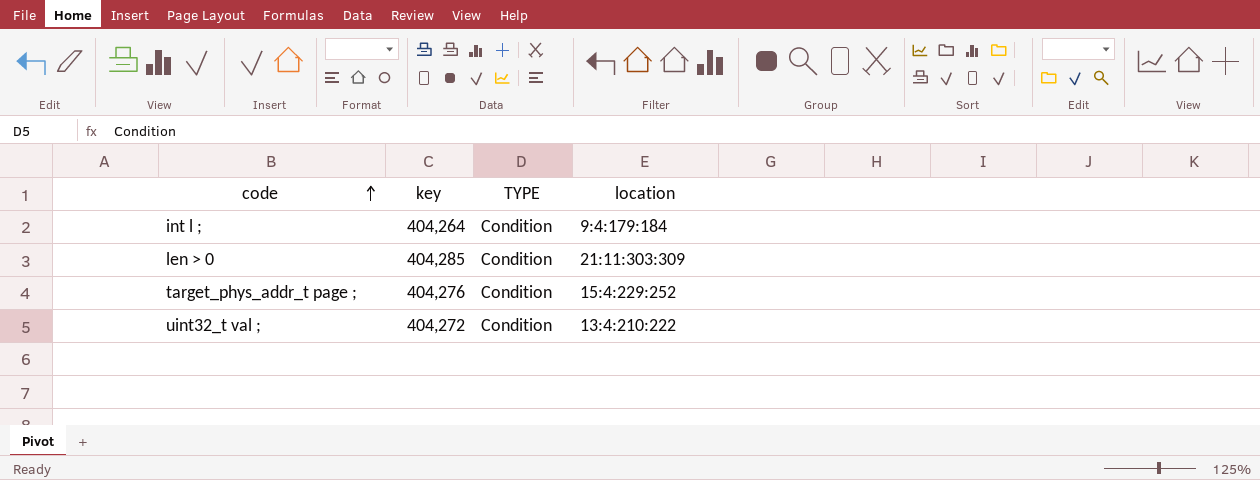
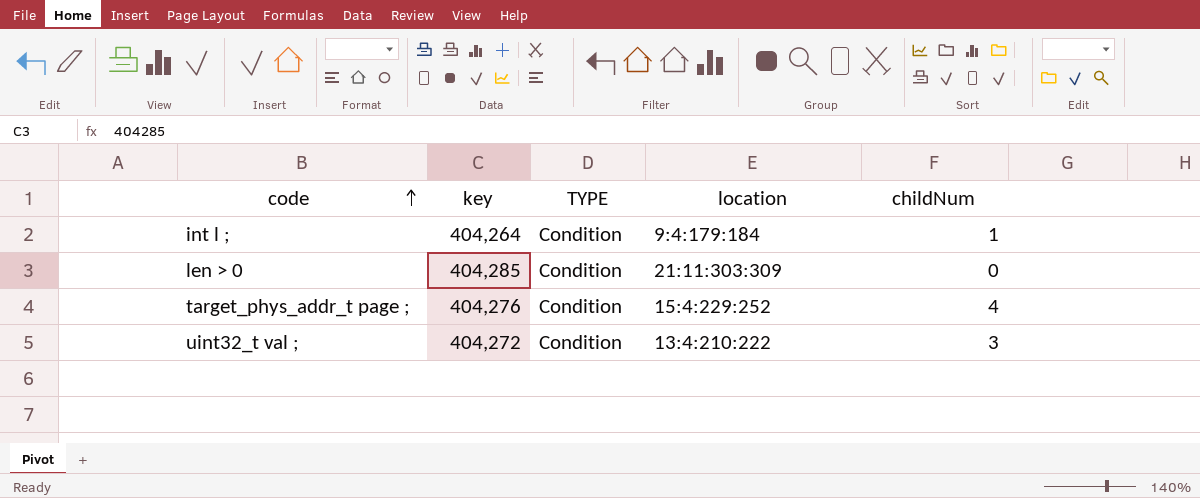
column childNum | position: none -> 5

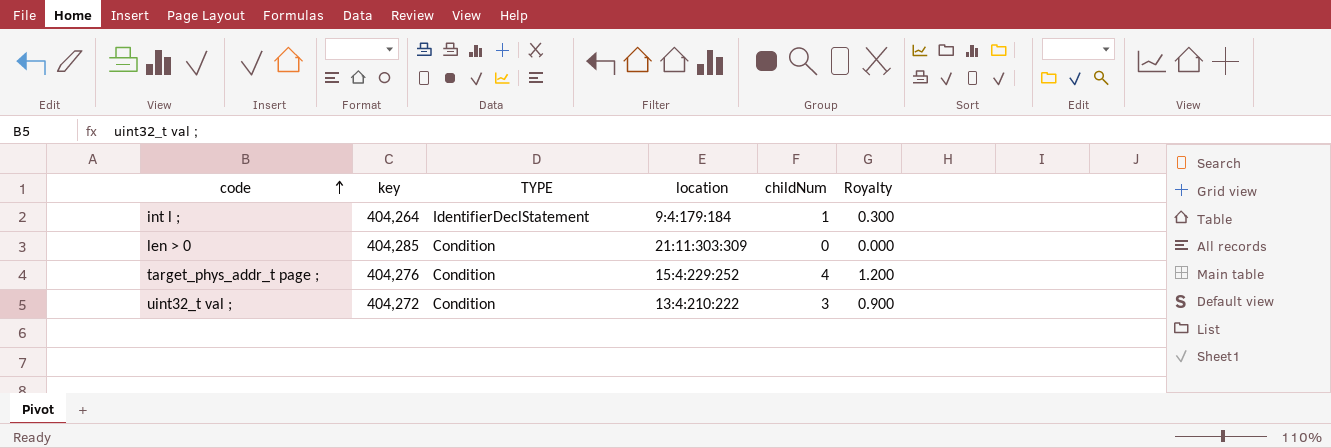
column Royalty | formula: none -> [childNum] * 0.3
int l ; | TYPE: Condition -> IdentifierDeclStatement

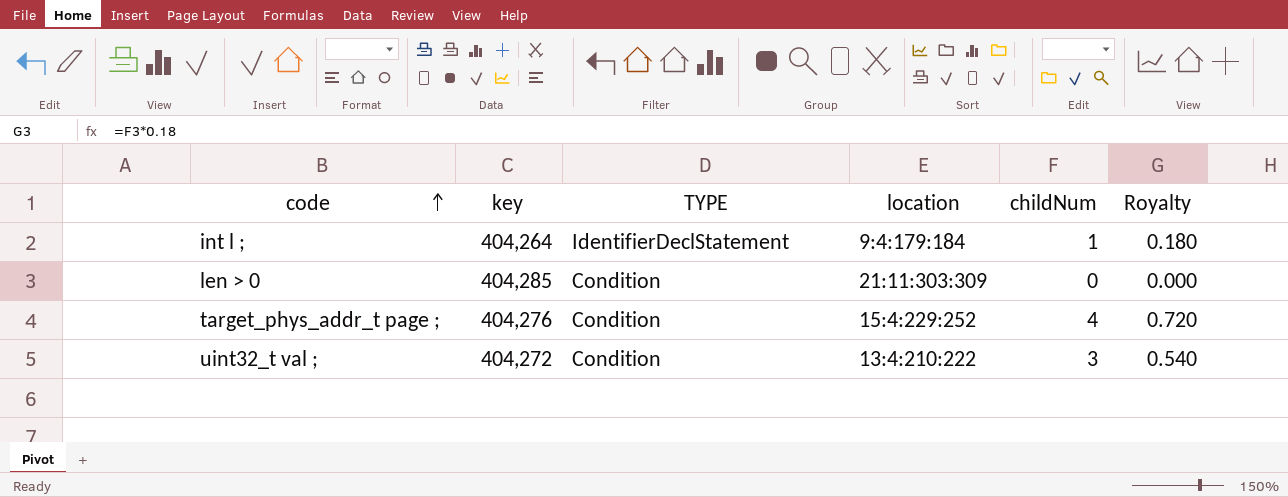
column Royalty | formula: [childNum] * 0.3 -> [childNum] * 0.18

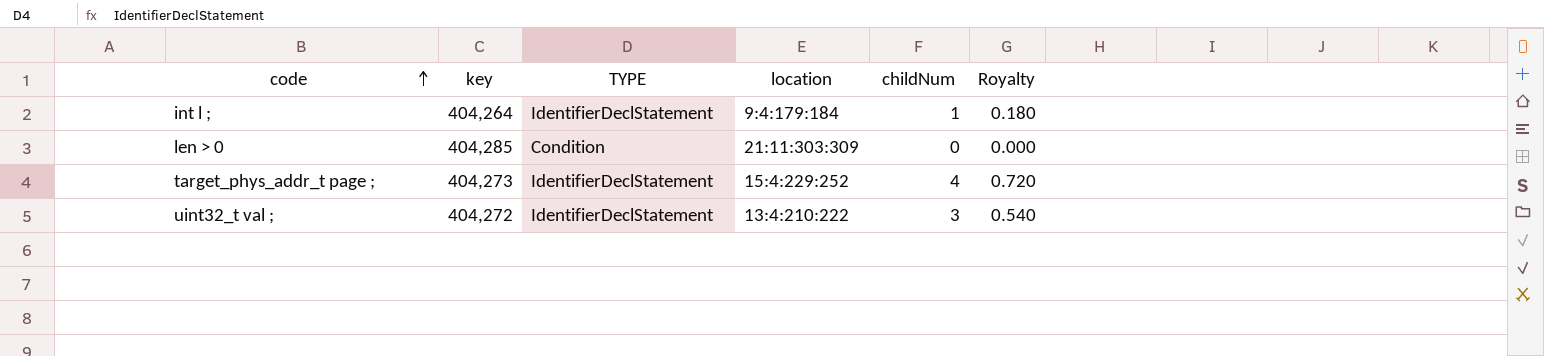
target_phys_addr_t page ; | key: 404,276 -> 404,273
target_phys_addr_t page ; | TYPE: Condition -> IdentifierDeclStatement
uint32_t val ; | TYPE: Condition -> IdentifierDeclStatement

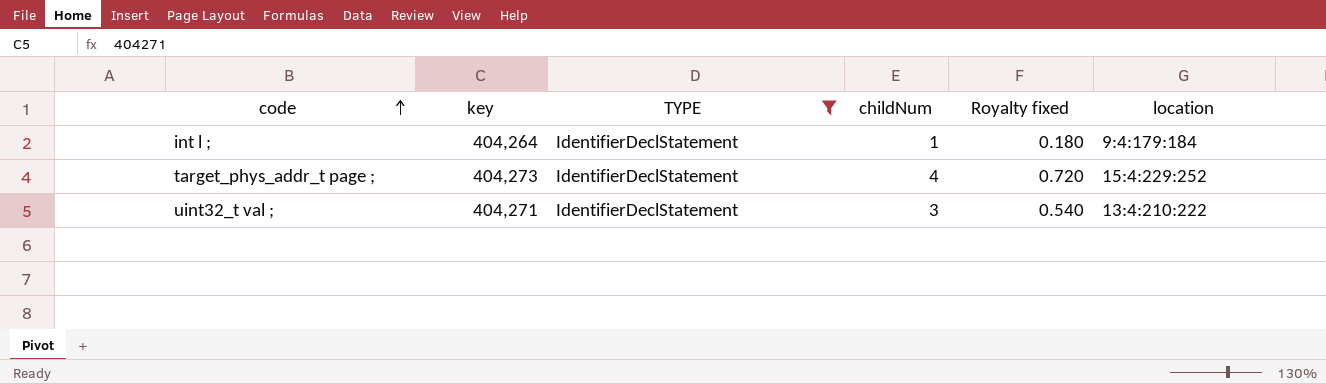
filter: none -> TYPE = IdentifierDeclStatement
column name: Royalty -> Royalty fixed
column location | position: 4 -> 6
uint32_t val ; | key: 404,272 -> 404,271

